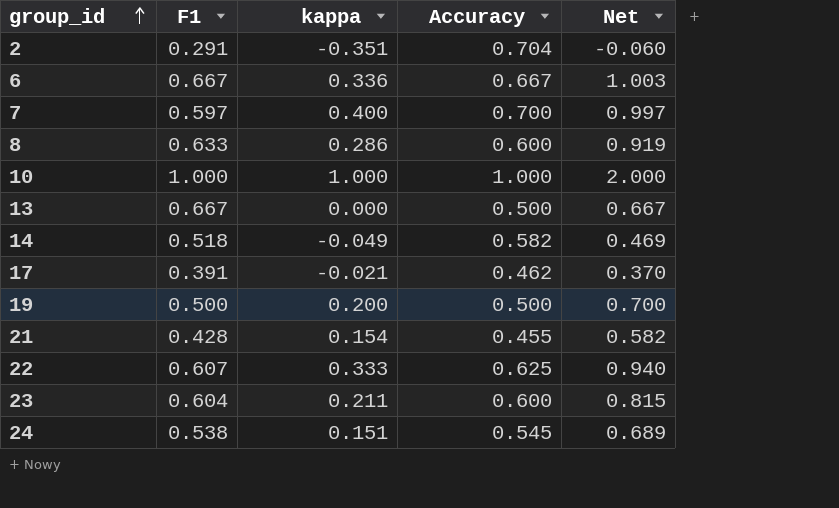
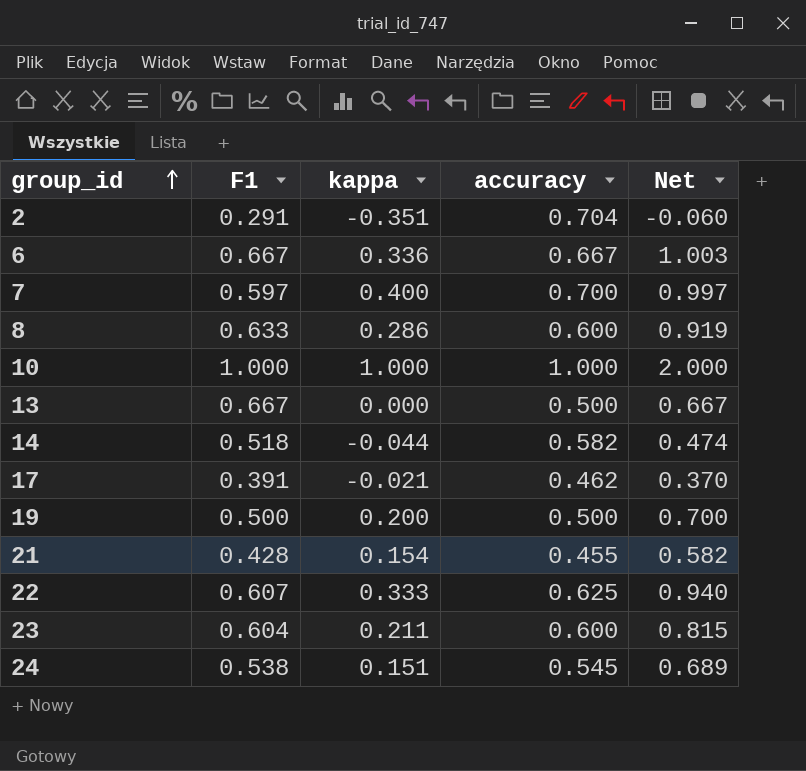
column name: Accuracy -> accuracy
14 | kappa: -0.049 -> -0.044
14 | Net: 0.469 -> 0.474

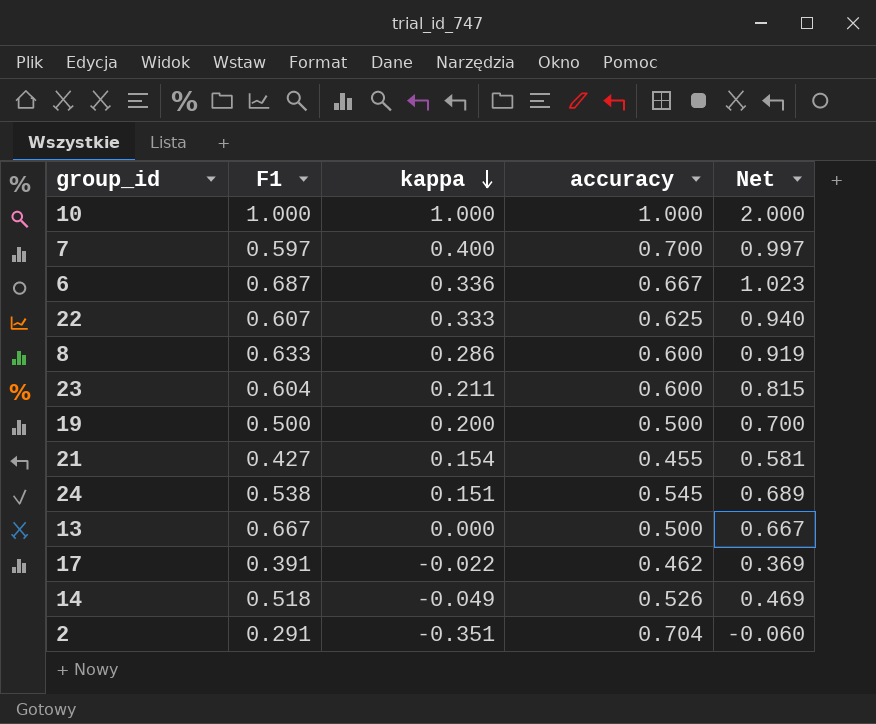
row order: group_id ascending -> kappa descending
6 | F1: 0.667 -> 0.687
6 | Net: 1.003 -> 1.023
21 | F1: 0.428 -> 0.427
21 | Net: 0.582 -> 0.581
17 | kappa: -0.021 -> -0.022
17 | Net: 0.370 -> 0.369
14 | kappa: -0.044 -> -0.049
14 | accuracy: 0.582 -> 0.526
14 | Net: 0.474 -> 0.469

